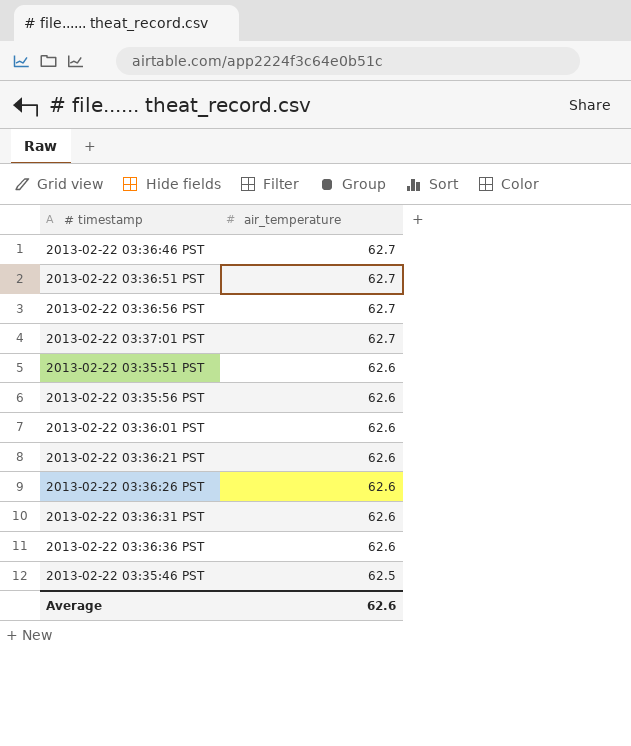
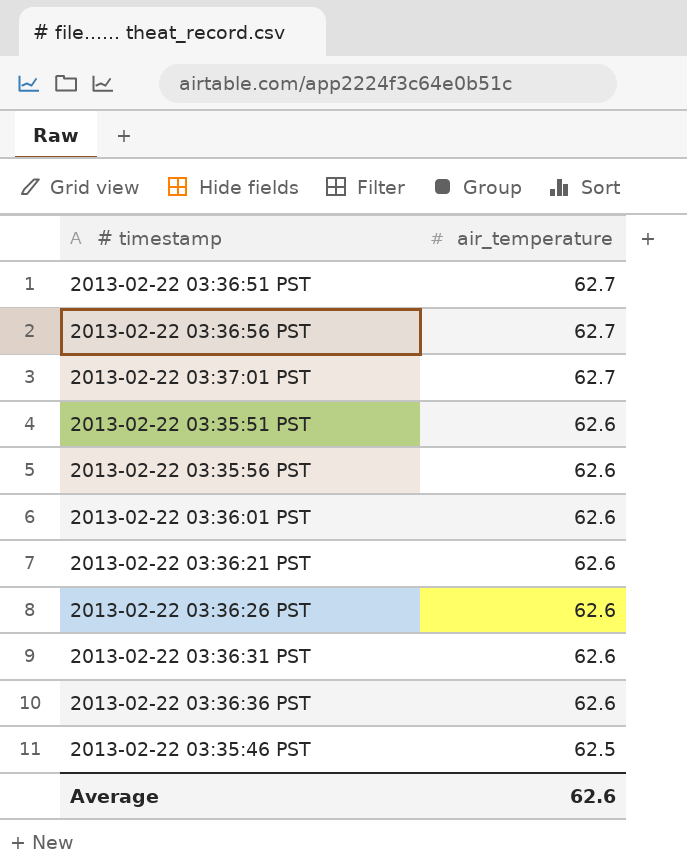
row 2013-02-22 03:36:46 PST: 62.7 -> none

